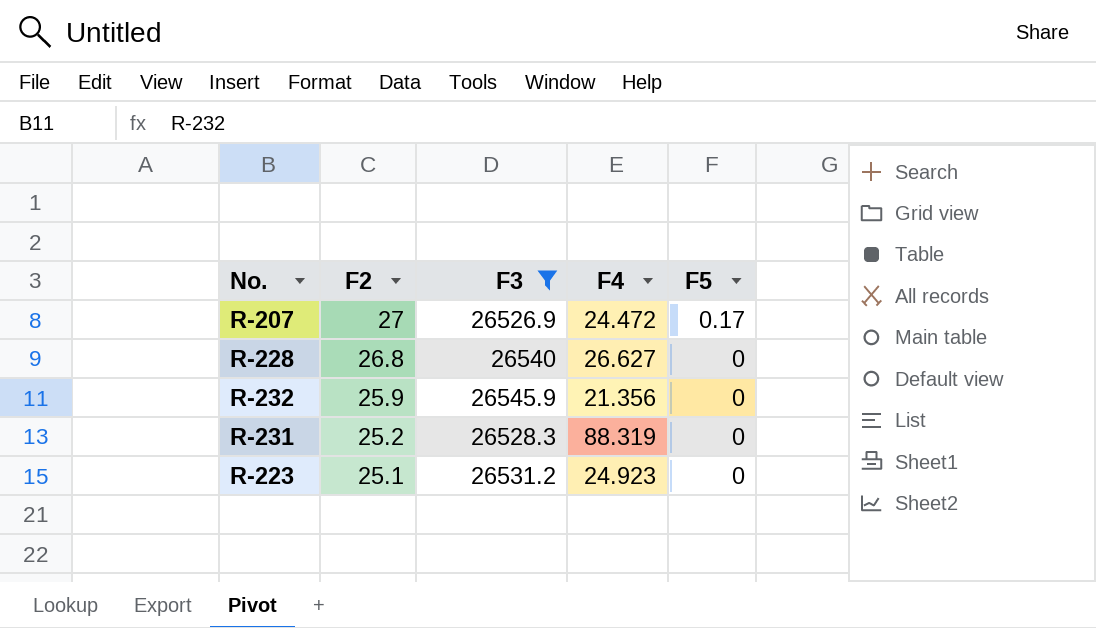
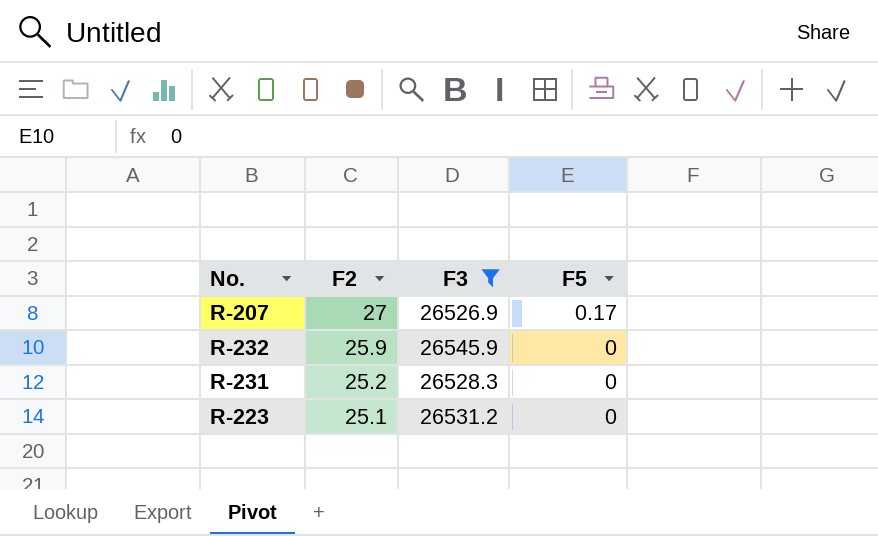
column F4 | position: 4 -> none
row R-228: 26.8 | 26540 | 26.627 | 0 -> none

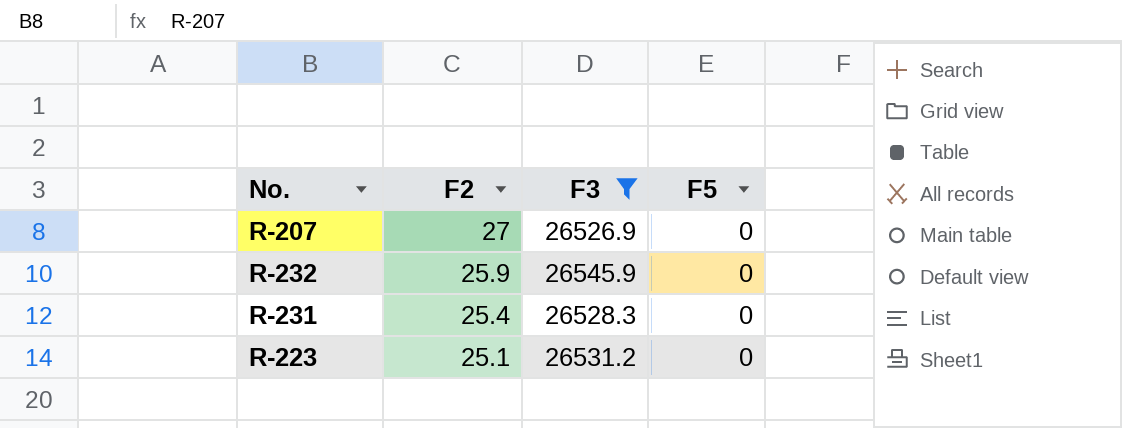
R-207 | F5: 0.17 -> 0
R-231 | F2: 25.2 -> 25.4

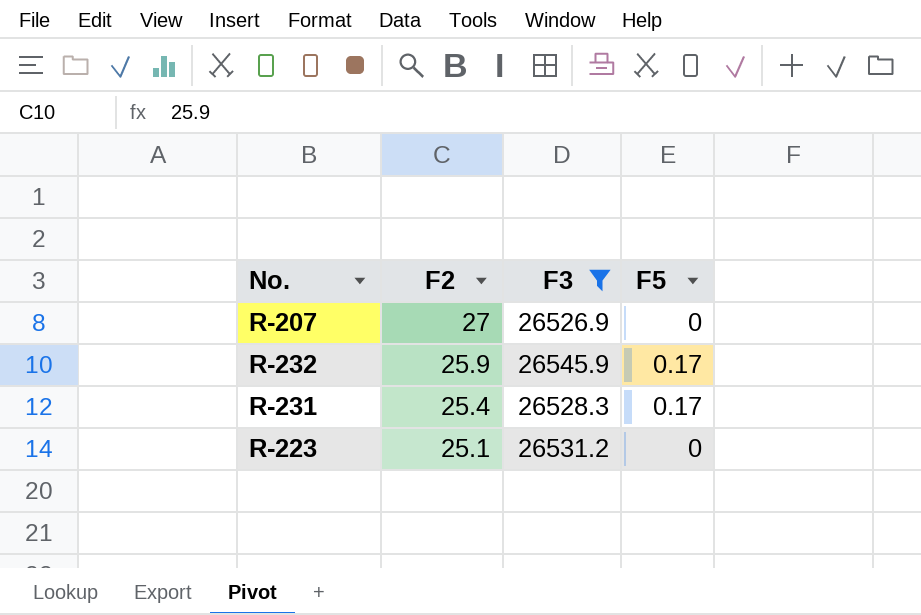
R-232 | F5: 0 -> 0.17
R-231 | F5: 0 -> 0.17

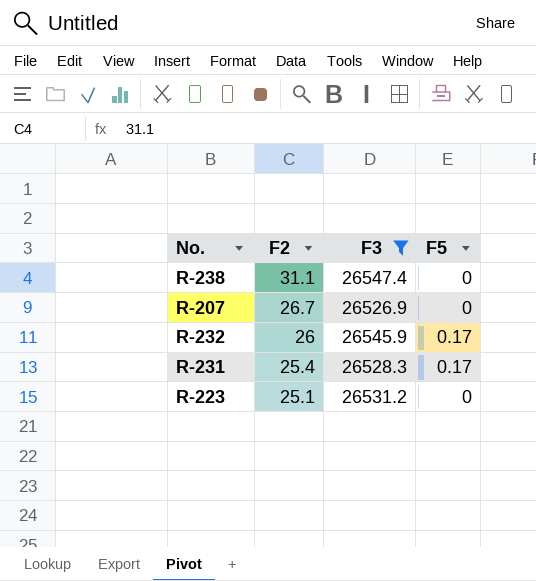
row R-238: none -> 31.1 | 26547.4 | 0
R-207 | F2: 27 -> 26.7
R-232 | F2: 25.9 -> 26

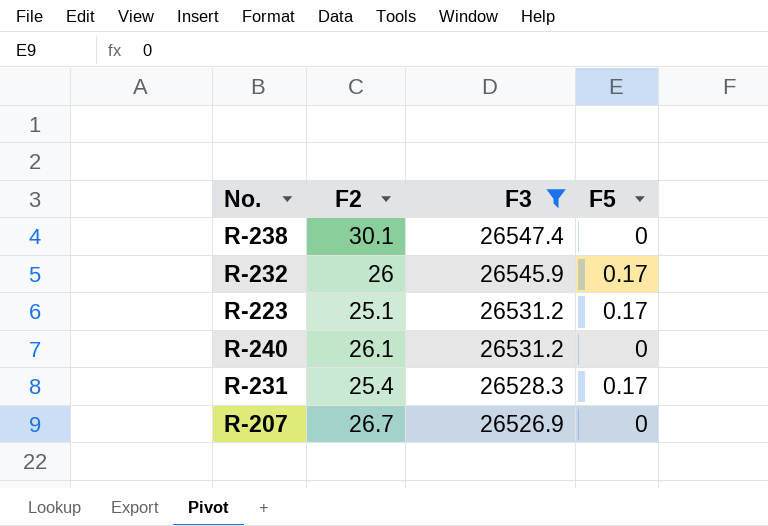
row order: F2 descending -> F3 descending
R-238 | F2: 31.1 -> 30.1
R-223 | F5: 0 -> 0.17
row R-240: none -> 26.1 | 26531.2 | 0

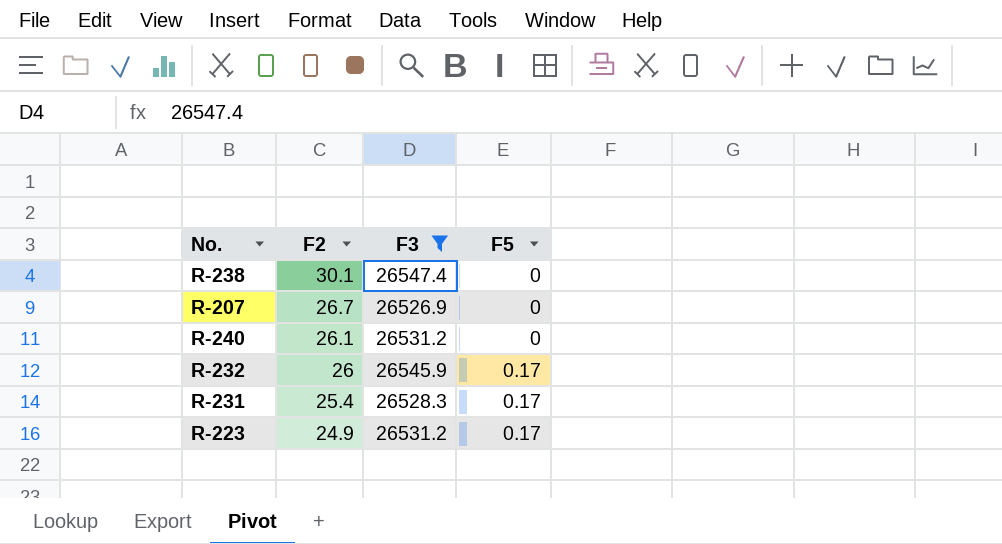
row order: F3 descending -> F2 descending
R-223 | F2: 25.1 -> 24.9

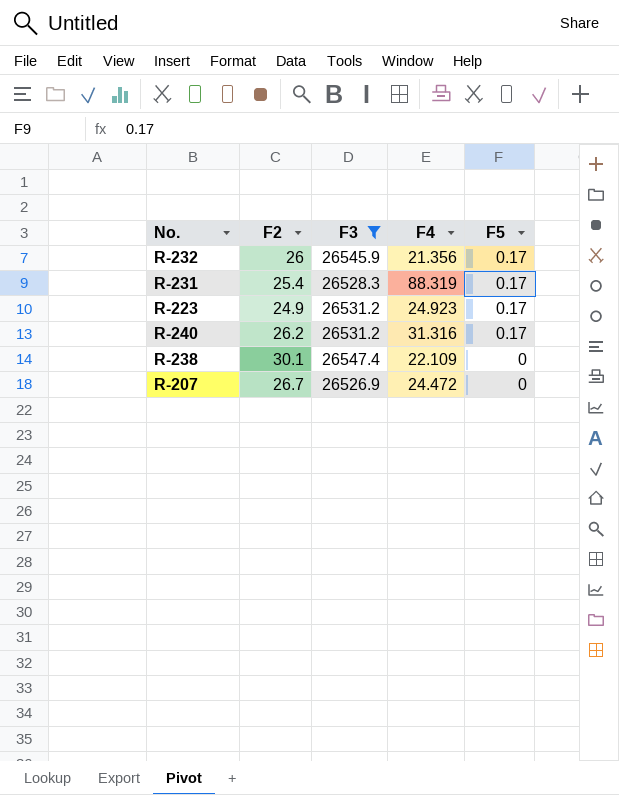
row order: F2 descending -> F5 descending
column F4 | position: none -> 4
R-240 | F2: 26.1 -> 26.2
R-240 | F5: 0 -> 0.17

